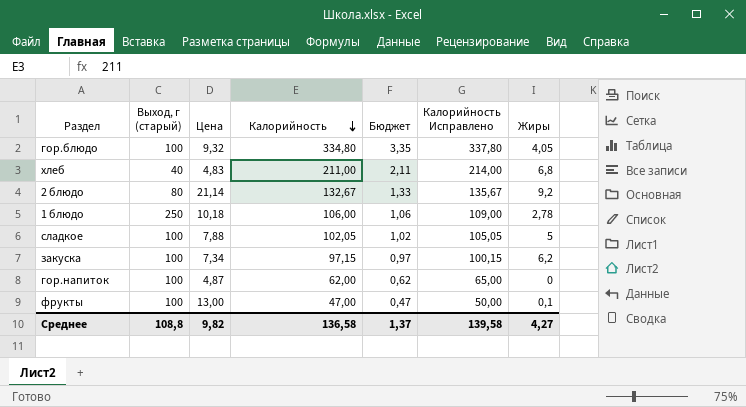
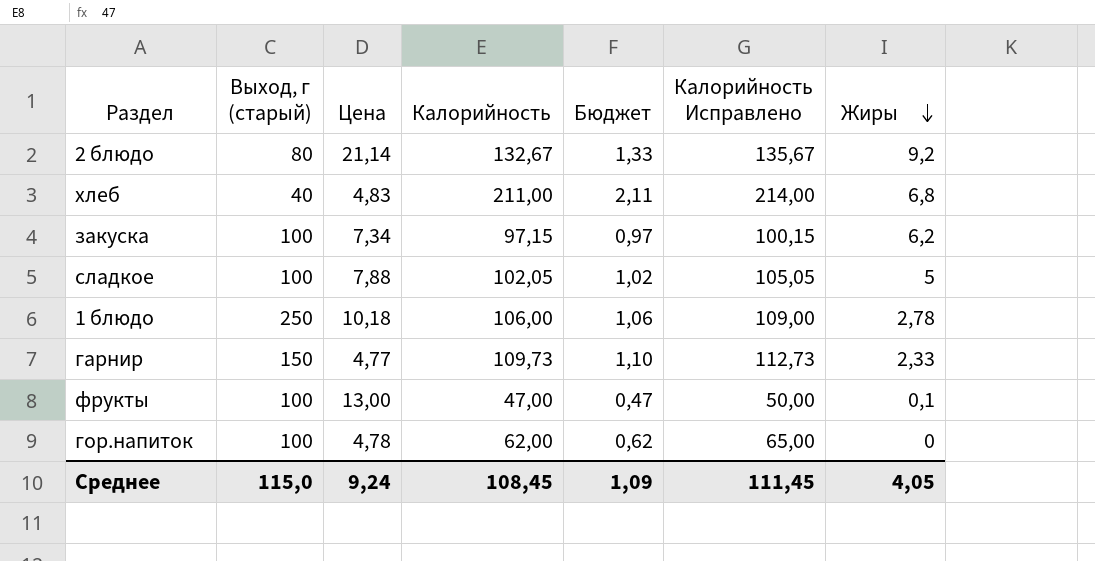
row order: Калорийность descending -> Жиры descending
row гор.блюдо: 100 | 9,32 | 334,80 | 3,35 | 337,80 | 4,05 -> none
row гарнир: none -> 150 | 4,77 | 109,73 | 1,10 | 112,73 | 2,33
гор.напиток | Цена: 4,87 -> 4,78
Среднее | Выход, г (старый): 108,8 -> 115,0
Среднее | Цена: 9,82 -> 9,24
Среднее | Калорийность: 136,58 -> 108,45
Среднее | Бюджет: 1,37 -> 1,09
Среднее | Калорийность Исправлено: 139,58 -> 111,45
Среднее | Жиры: 4,27 -> 4,05

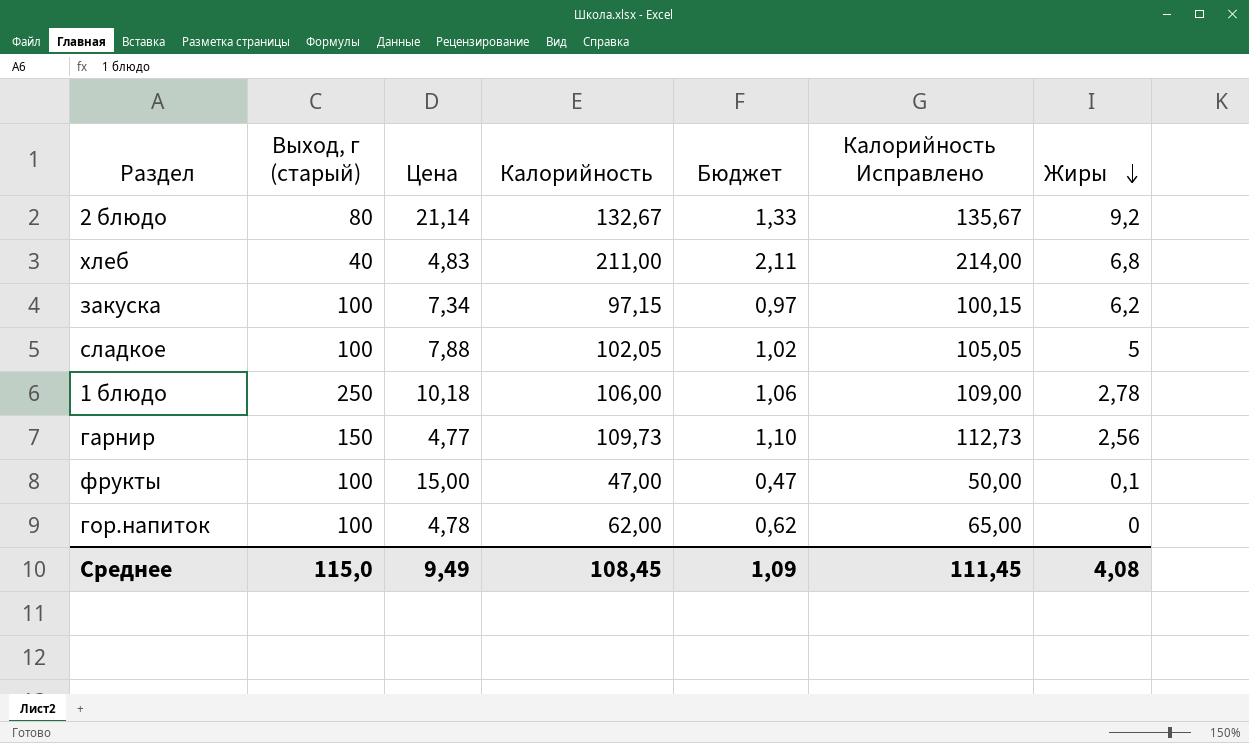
гарнир | Жиры: 2,33 -> 2,56
фрукты | Цена: 13,00 -> 15,00
Среднее | Цена: 9,24 -> 9,49
Среднее | Жиры: 4,05 -> 4,08

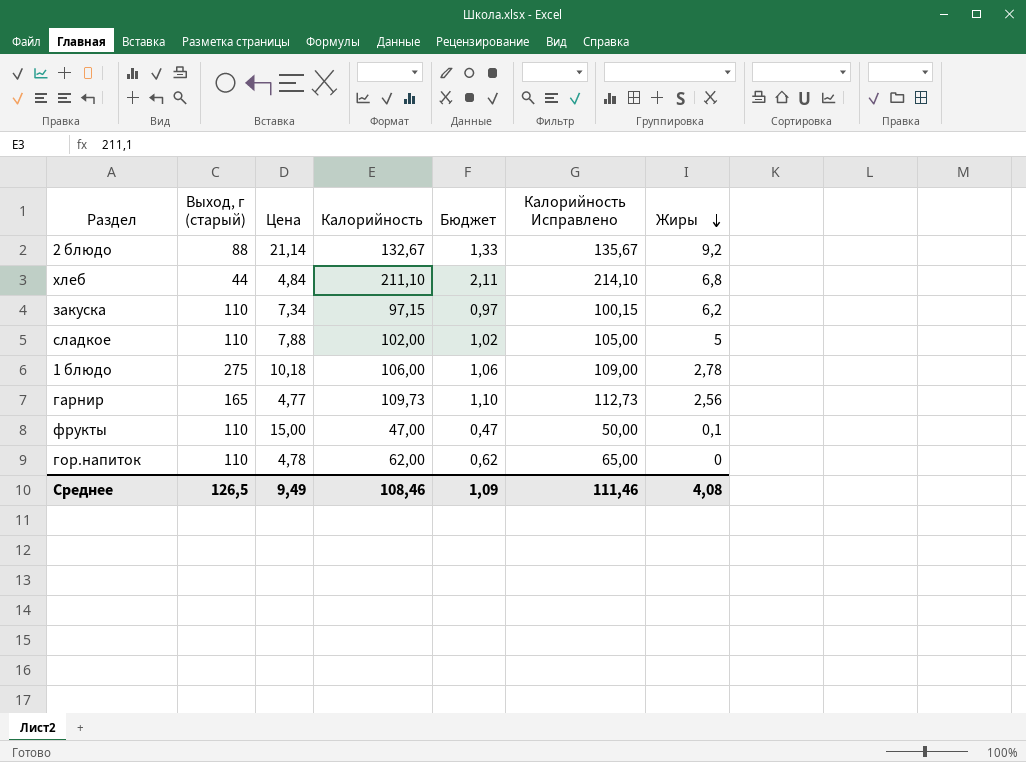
2 блюдо | Выход, г (старый): 80 -> 88
хлеб | Выход, г (старый): 40 -> 44
хлеб | Цена: 4,83 -> 4,84
хлеб | Калорийность: 211,00 -> 211,10
хлеб | Калорийность Исправлено: 214,00 -> 214,10
закуска | Выход, г (старый): 100 -> 110
сладкое | Выход, г (старый): 100 -> 110
сладкое | Калорийность: 102,05 -> 102,00
сладкое | Калорийность Исправлено: 105,05 -> 105,00
1 блюдо | Выход, г (старый): 250 -> 275
гарнир | Выход, г (старый): 150 -> 165
фрукты | Выход, г (старый): 100 -> 110
гор.напиток | Выход, г (старый): 100 -> 110
Среднее | Выход, г (старый): 115,0 -> 126,5
Среднее | Калорийность: 108,45 -> 108,46
Среднее | Калорийность Исправлено: 111,45 -> 111,46

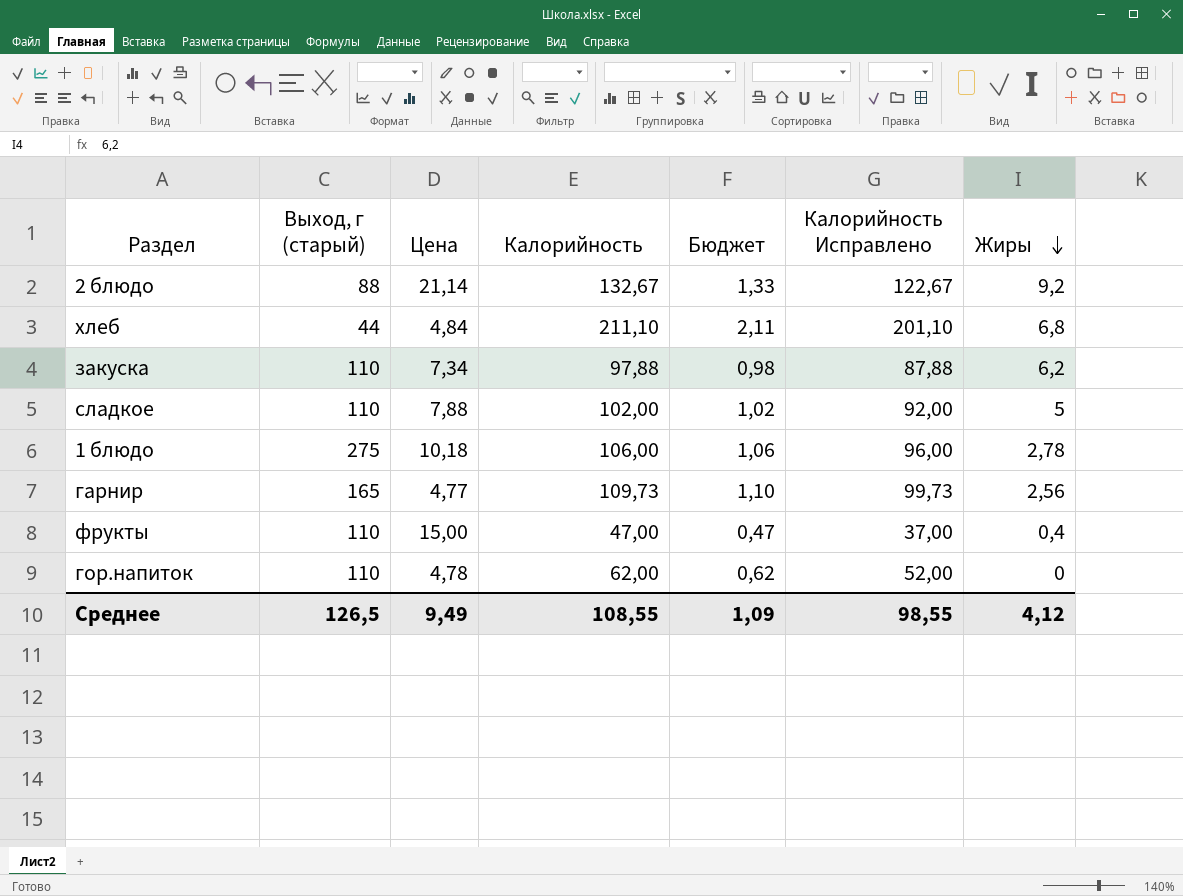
column Калорийность Исправлено | formula: [Калорийность] + 3 -> [Калорийность] - 10
закуска | Калорийность: 97,15 -> 97,88
закуска | Бюджет: 0,97 -> 0,98
фрукты | Жиры: 0,1 -> 0,4
Среднее | Калорийность: 108,46 -> 108,55
Среднее | Калорийность Исправлено: 111,46 -> 98,55
Среднее | Жиры: 4,08 -> 4,12

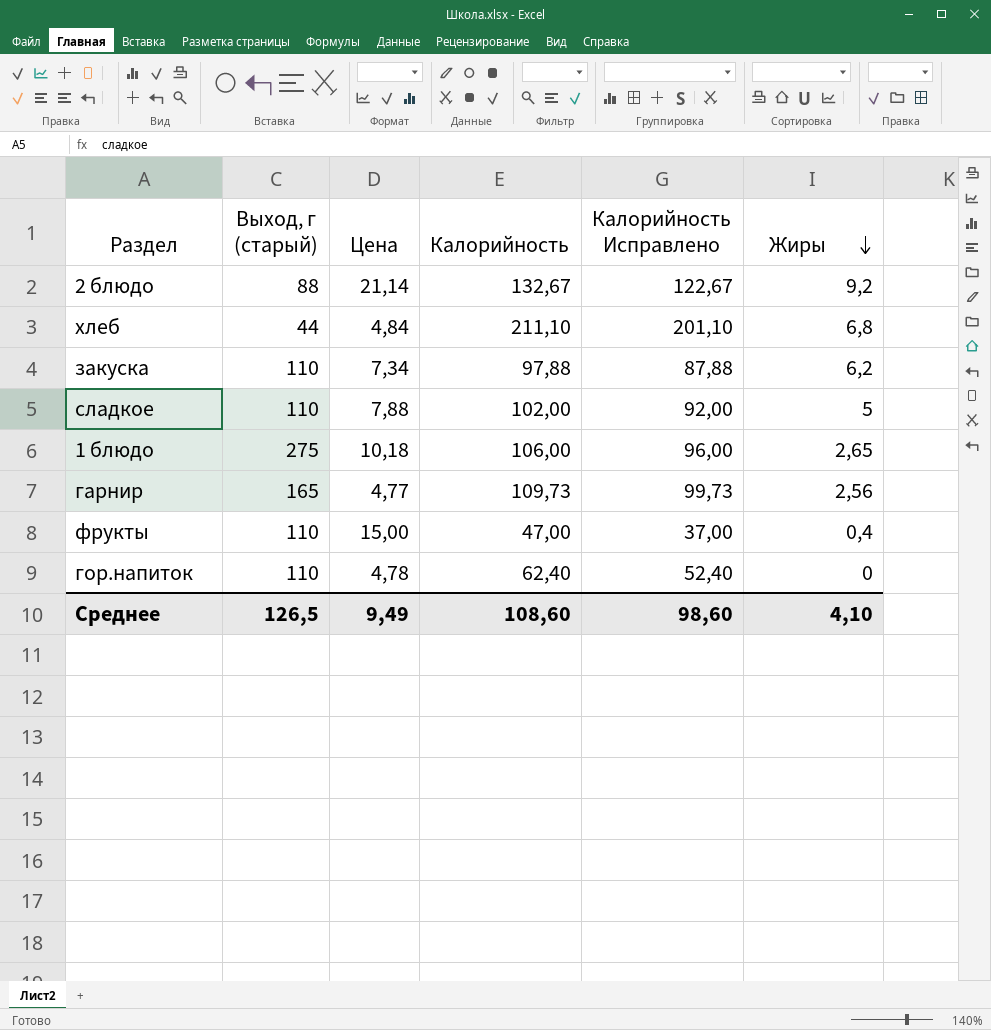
column Бюджет | formula: [Калорийность] * 0,01 -> none
1 блюдо | Жиры: 2,78 -> 2,65
гор.напиток | Калорийность: 62,00 -> 62,40
гор.напиток | Калорийность Исправлено: 52,00 -> 52,40
Среднее | Калорийность: 108,55 -> 108,60
Среднее | Калорийность Исправлено: 98,55 -> 98,60
Среднее | Жиры: 4,12 -> 4,10

